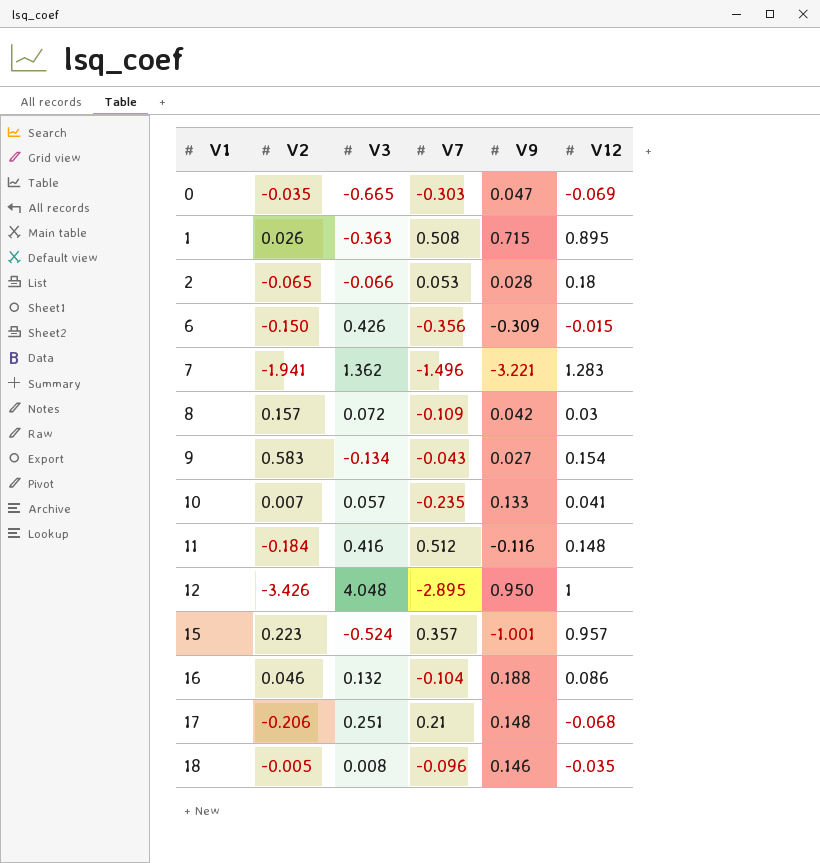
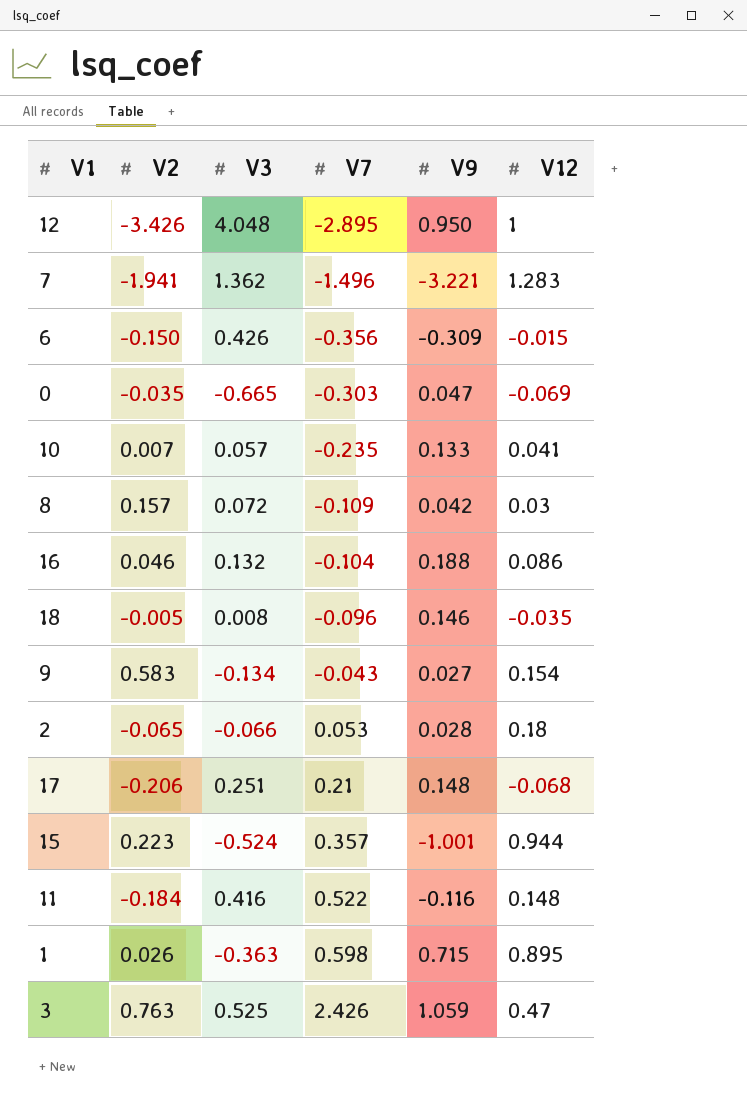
row order: V1 ascending -> V7 ascending
15 | V12: 0.957 -> 0.944
11 | V7: 0.512 -> 0.522
1 | V7: 0.508 -> 0.598
row 3: none -> 0.763 | 0.525 | 2.426 | 1.059 | 0.47

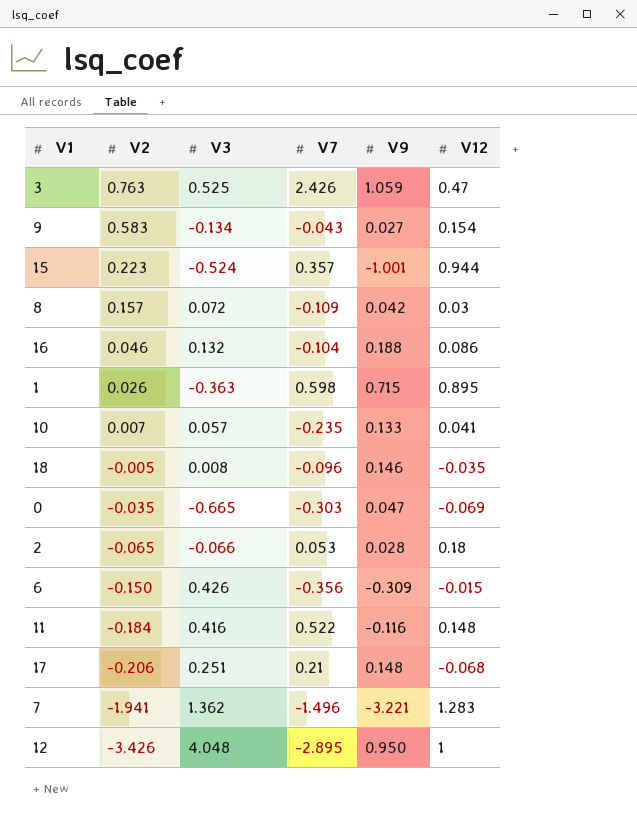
row order: V7 ascending -> V2 descending

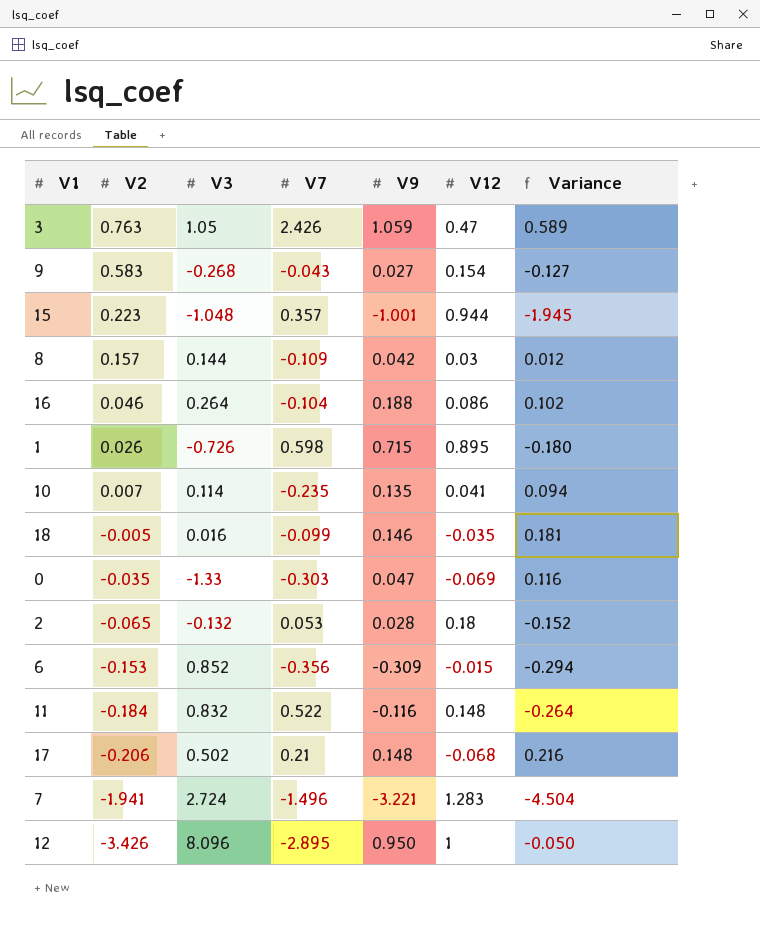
column Variance | formula: none -> [V9] - [V12]
3 | V3: 0.525 -> 1.05
9 | V3: -0.134 -> -0.268
15 | V3: -0.524 -> -1.048
8 | V3: 0.072 -> 0.144
16 | V3: 0.132 -> 0.264
1 | V3: -0.363 -> -0.726
10 | V3: 0.057 -> 0.114
10 | V9: 0.133 -> 0.135
18 | V3: 0.008 -> 0.016
18 | V7: -0.096 -> -0.099
0 | V3: -0.665 -> -1.33
2 | V3: -0.066 -> -0.132
6 | V2: -0.150 -> -0.153
6 | V3: 0.426 -> 0.852
11 | V3: 0.416 -> 0.832
17 | V3: 0.251 -> 0.502
7 | V3: 1.362 -> 2.724
12 | V3: 4.048 -> 8.096

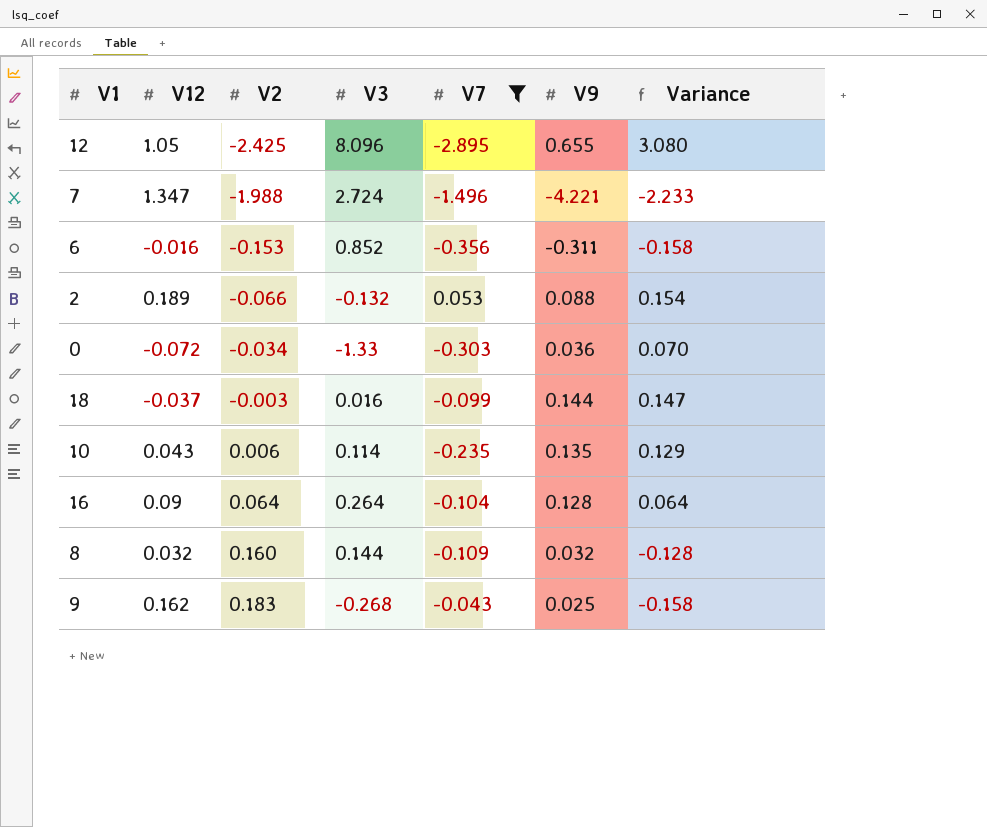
filter: none -> V7 <= 0.053
row order: V2 descending -> V2 ascending
column V12 | position: 6 -> 2
column Variance | formula: [V9] - [V12] -> [V9] - [V2]
12 | V12: 1 -> 1.05
12 | V2: -3.426 -> -2.425
12 | V9: 0.950 -> 0.655
7 | V12: 1.283 -> 1.347
7 | V2: -1.941 -> -1.988
7 | V9: -3.221 -> -4.221
6 | V12: -0.015 -> -0.016
6 | V9: -0.309 -> -0.311
2 | V12: 0.18 -> 0.189
2 | V2: -0.065 -> -0.066
2 | V9: 0.028 -> 0.088
0 | V12: -0.069 -> -0.072
0 | V2: -0.035 -> -0.034
0 | V9: 0.047 -> 0.036
18 | V12: -0.035 -> -0.037
18 | V2: -0.005 -> -0.003
18 | V9: 0.146 -> 0.144
10 | V12: 0.041 -> 0.043
10 | V2: 0.007 -> 0.006
16 | V12: 0.086 -> 0.09
16 | V2: 0.046 -> 0.064
16 | V9: 0.188 -> 0.128
8 | V12: 0.03 -> 0.032
8 | V2: 0.157 -> 0.160
8 | V9: 0.042 -> 0.032
9 | V12: 0.154 -> 0.162
9 | V2: 0.583 -> 0.183
9 | V9: 0.027 -> 0.025

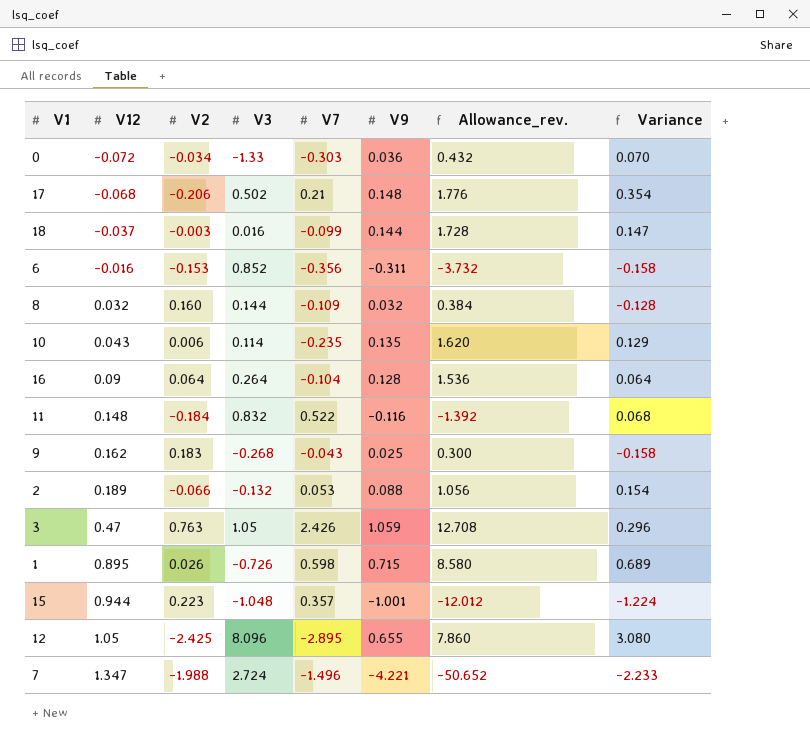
filter: V7 <= 0.053 -> none
row order: V2 ascending -> V12 ascending
column Allowance_rev. | formula: none -> [V9] * 12

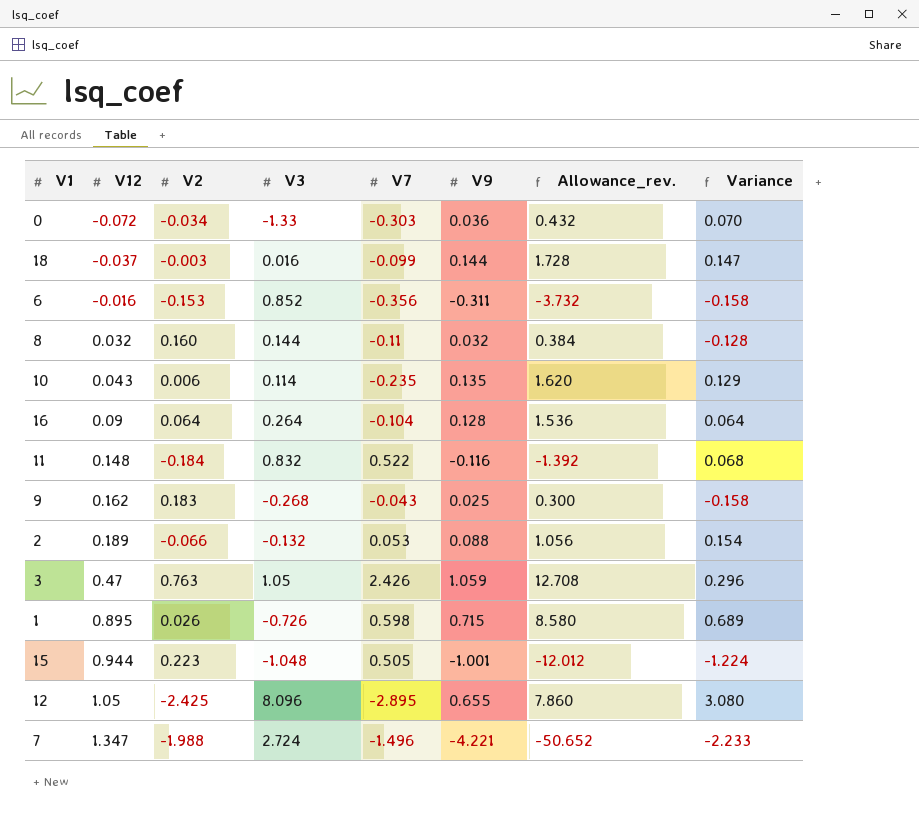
row 17: -0.068 | -0.206 | 0.502 | 0.21 | 0.148 | 1.776 | 0.354 -> none
8 | V7: -0.109 -> -0.11
15 | V7: 0.357 -> 0.505

